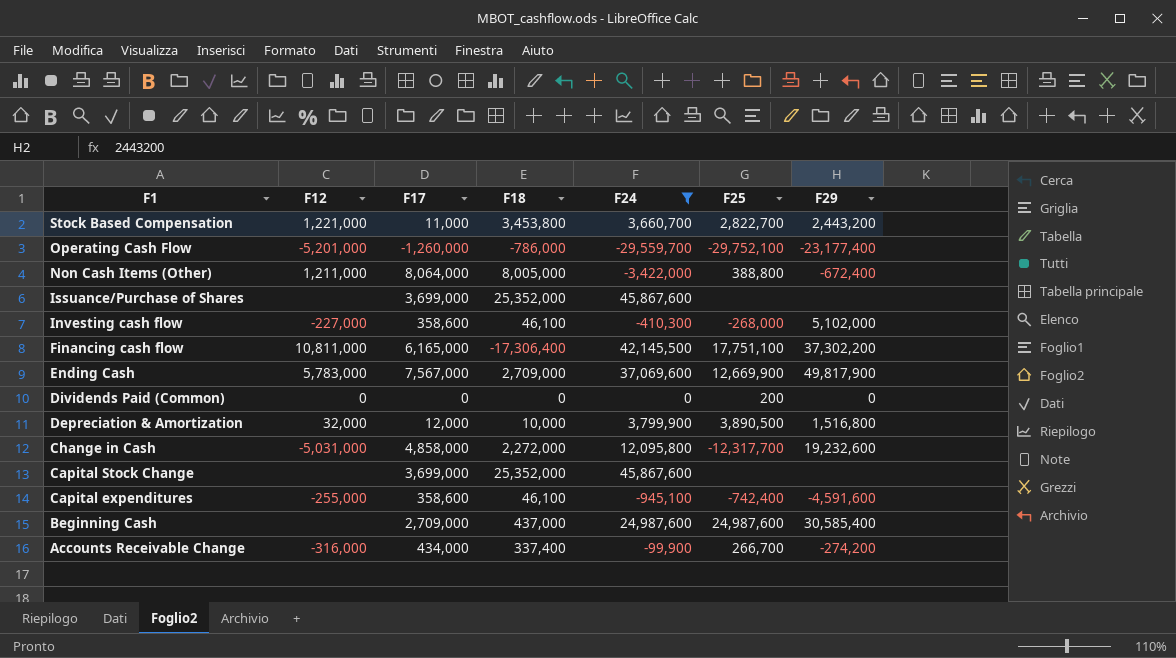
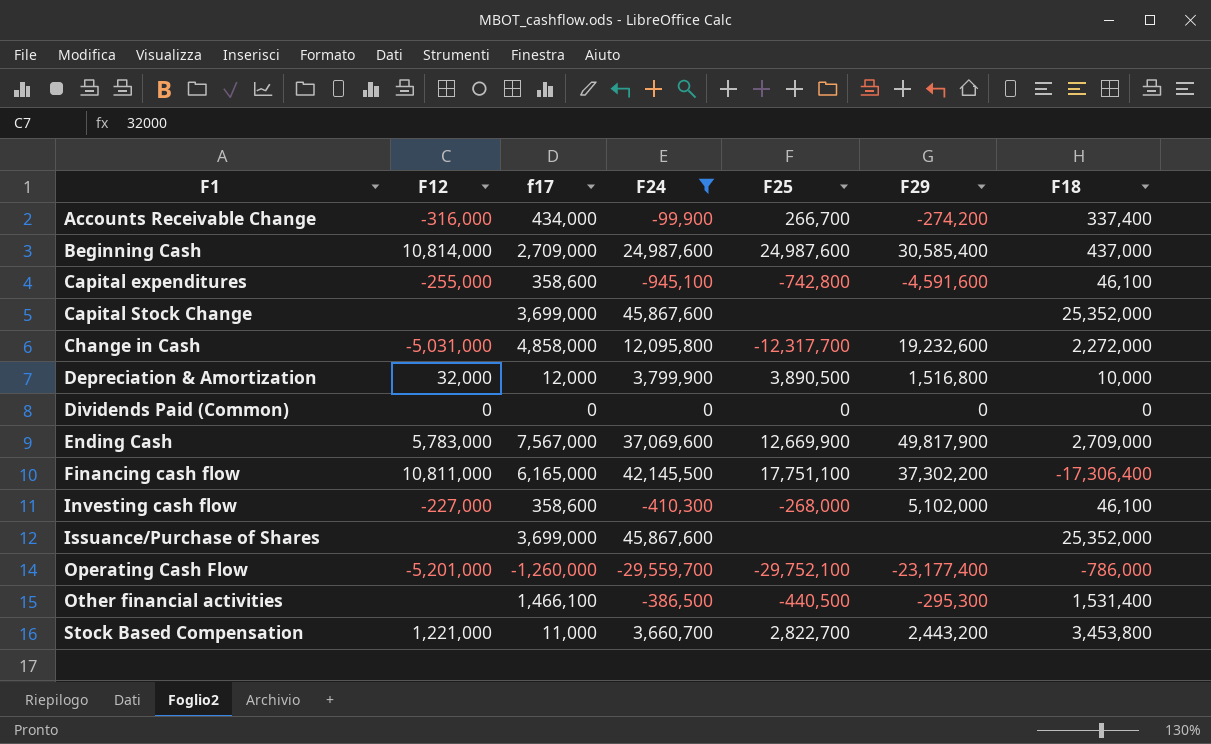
row order: F1 descending -> F1 ascending
column name: F17 -> f17
column F18 | position: 4 -> 7
row Non Cash Items (Other): 1,211,000 | 8,064,000 | 8,005,000 | -3,422,000 | 388,800 | -672,400 -> none
Beginning Cash | F12: none -> 10,814,000
Capital expenditures | F25: -742,400 -> -742,800
Dividends Paid (Common) | F25: 200 -> 0
row Other financial activities: none -> none | 1,466,100 | -386,500 | -440,500 | -295,300 | 1,531,400

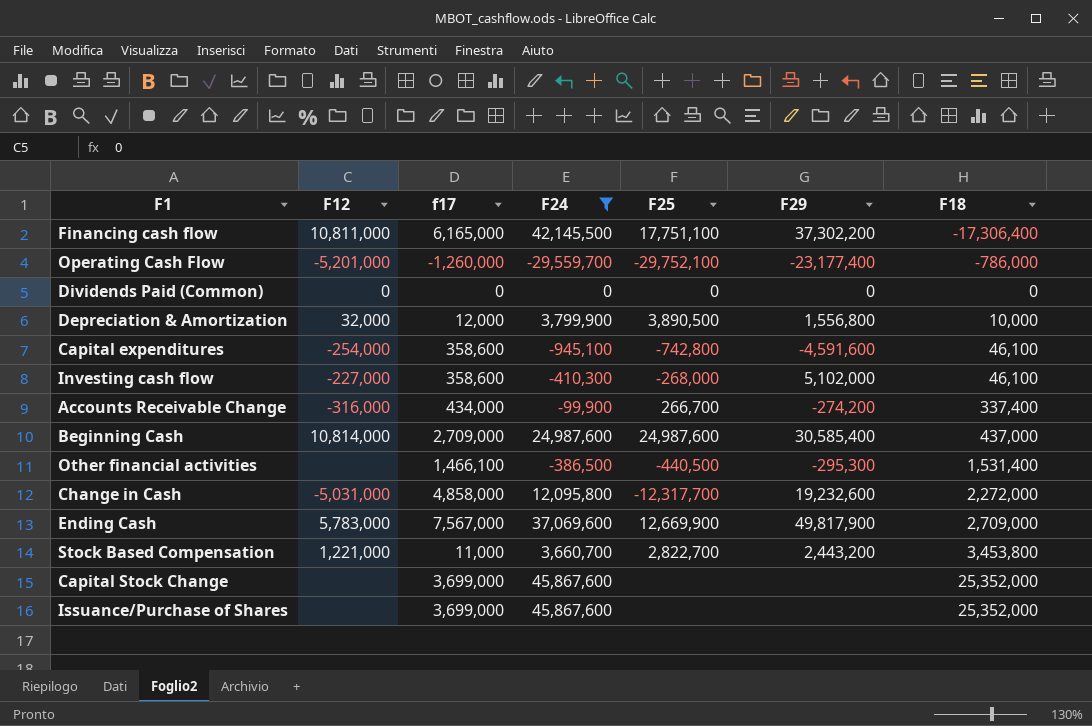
row order: F1 ascending -> F18 ascending
Depreciation & Amortization | F29: 1,516,800 -> 1,556,800
Capital expenditures | F12: -255,000 -> -254,000

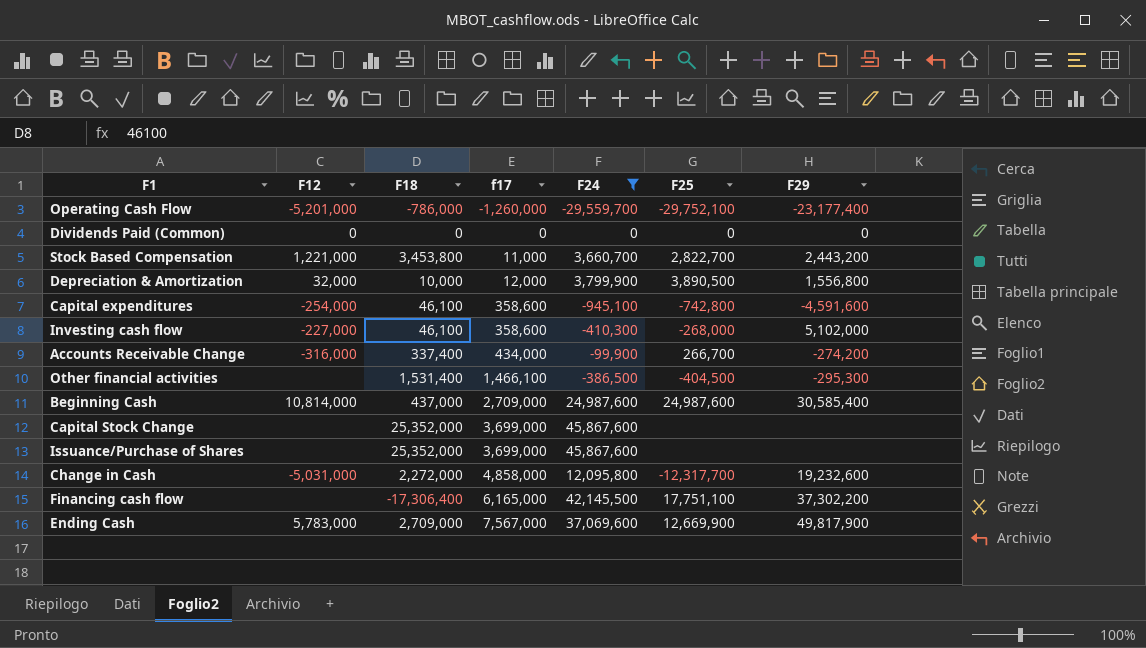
row order: F18 ascending -> f17 ascending
column F18 | position: 7 -> 3
Other financial activities | F25: -440,500 -> -404,500
Financing cash flow | F12: 10,811,000 -> none

